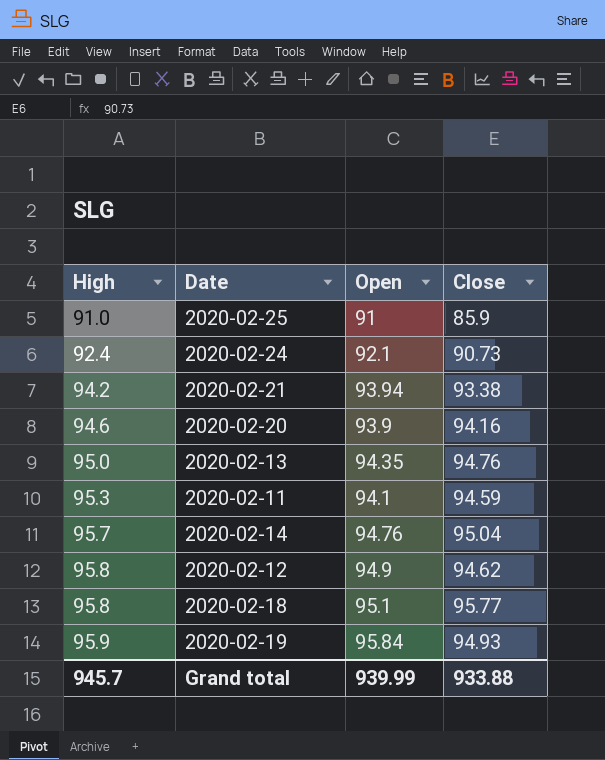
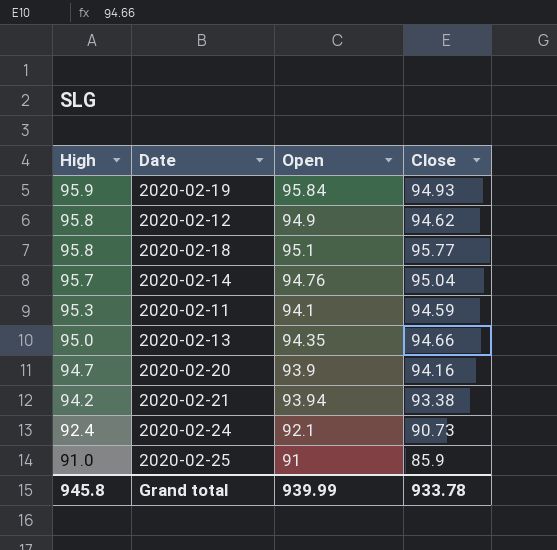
row order: High ascending -> High descending
2020-02-13 | Close: 94.76 -> 94.66
2020-02-20 | High: 94.6 -> 94.7
Grand total | High: 945.7 -> 945.8
Grand total | Close: 933.88 -> 933.78

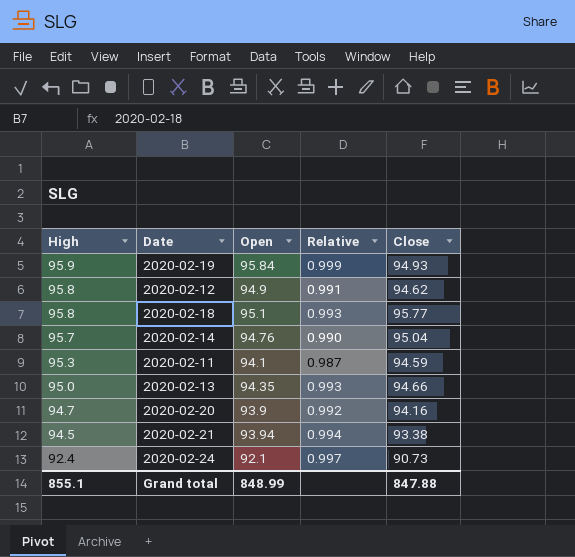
column Relative | formula: none -> [Open] / [High]
row 2020-02-25: 91.0 | 91 | 85.9 -> none
2020-02-21 | High: 94.2 -> 94.5
Grand total | High: 945.8 -> 855.1
Grand total | Open: 939.99 -> 848.99
Grand total | Close: 933.78 -> 847.88

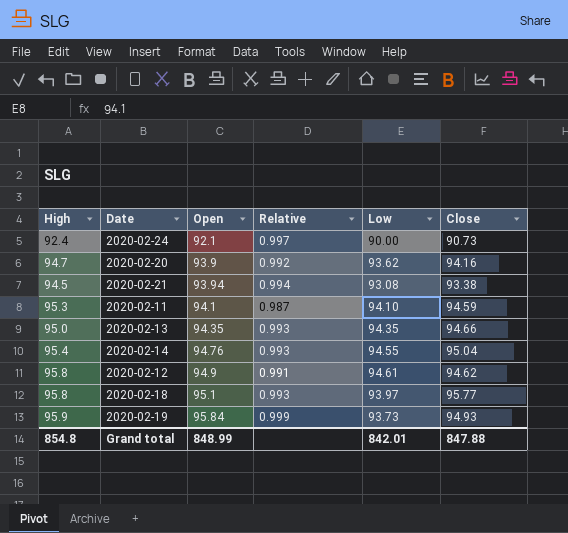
row order: High descending -> Open ascending
column Low | position: none -> 5
2020-02-14 | High: 95.7 -> 95.4
2020-02-14 | Relative: 0.990 -> 0.993
Grand total | High: 855.1 -> 854.8

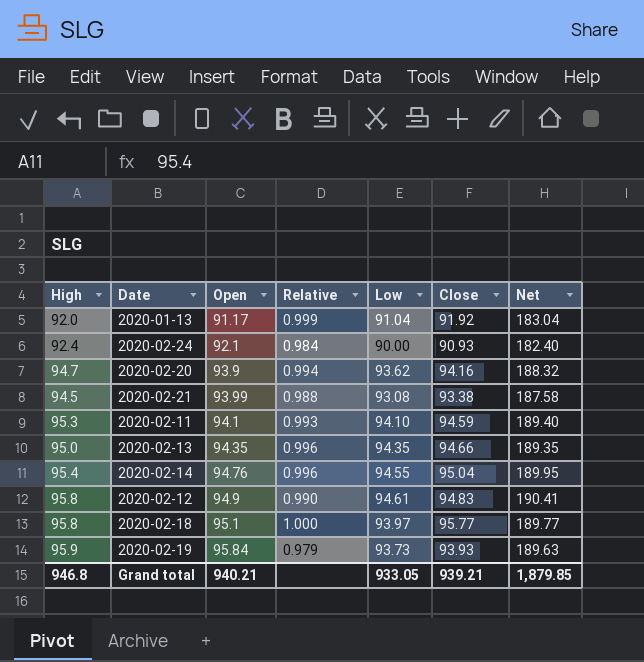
column Relative | formula: [Open] / [High] -> [Close] / [High]
column Net | formula: none -> [High] + [Low]
row 2020-01-13: none -> 92.0 | 91.17 | 0.999 | 91.04 | 91.92 | 183.04
2020-02-24 | Close: 90.73 -> 90.93
2020-02-21 | Open: 93.94 -> 93.99
2020-02-12 | Close: 94.62 -> 94.83
2020-02-19 | Close: 94.93 -> 93.93
Grand total | High: 854.8 -> 946.8
Grand total | Open: 848.99 -> 940.21
Grand total | Low: 842.01 -> 933.05
Grand total | Close: 847.88 -> 939.21

